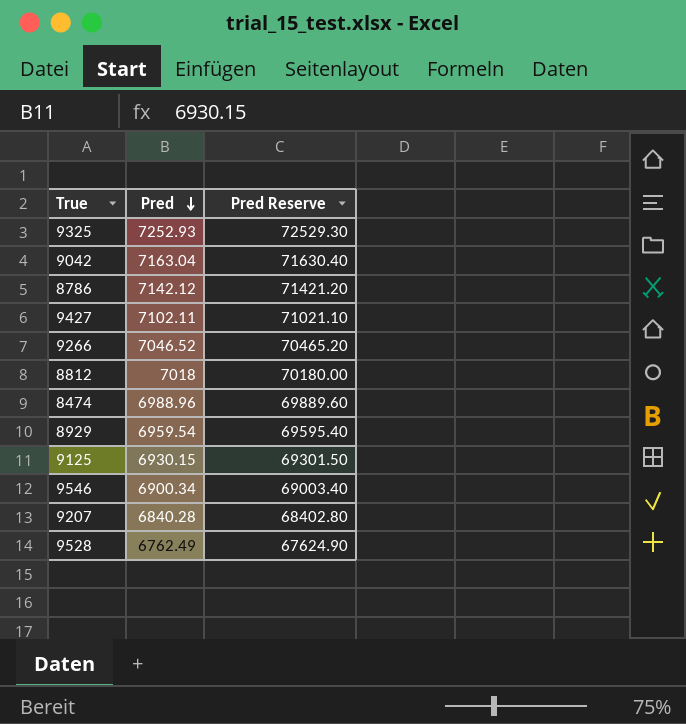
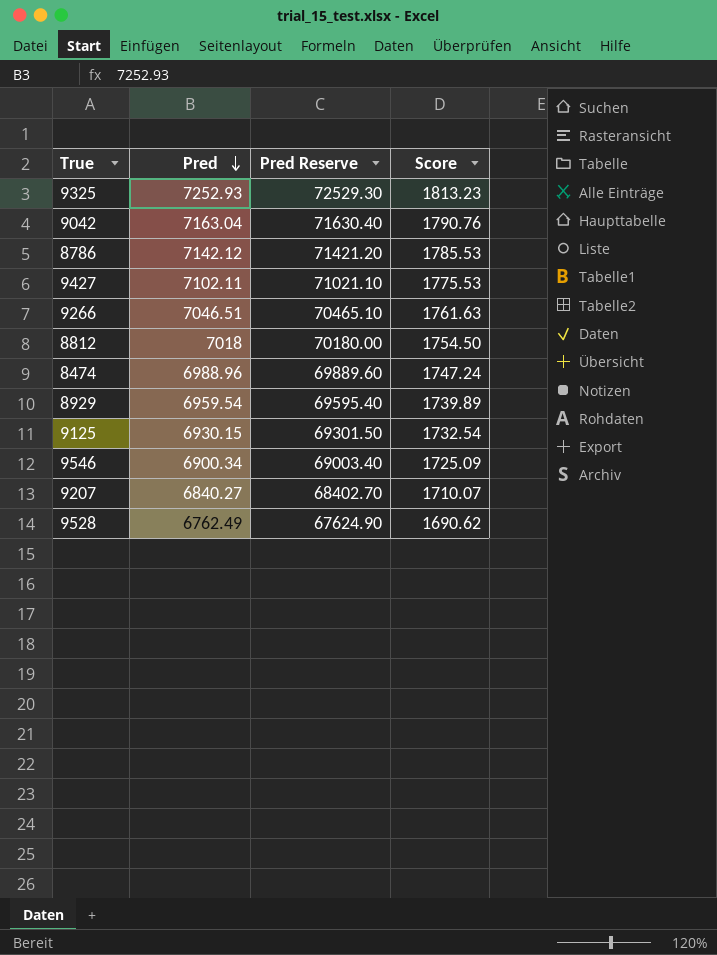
column Score | formula: none -> [Pred] * 0.25
9266 | Pred: 7046.52 -> 7046.51
9266 | Pred Reserve: 70465.20 -> 70465.10
9207 | Pred: 6840.28 -> 6840.27
9207 | Pred Reserve: 68402.80 -> 68402.70

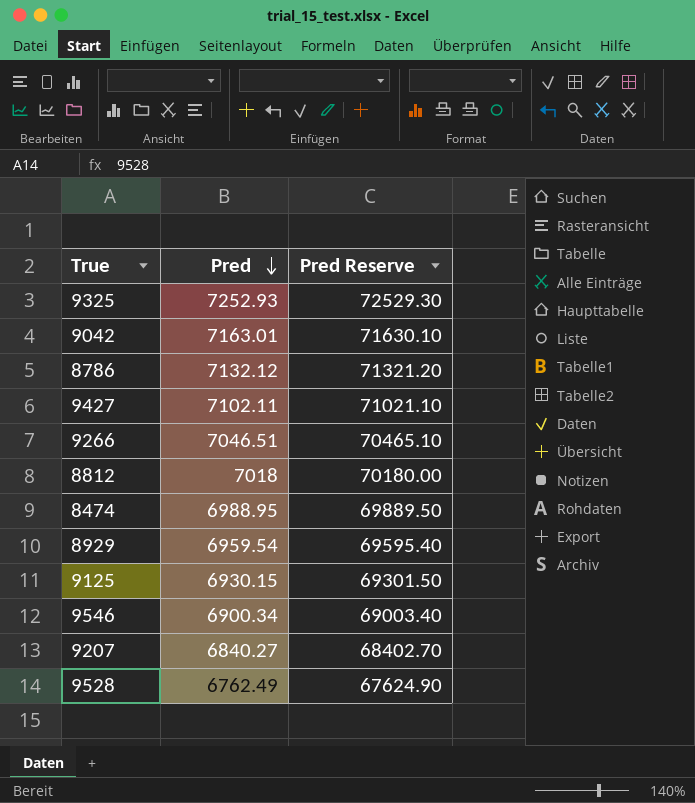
column Score | formula: [Pred] * 0.25 -> none
9042 | Pred: 7163.04 -> 7163.01
9042 | Pred Reserve: 71630.40 -> 71630.10
8786 | Pred: 7142.12 -> 7132.12
8786 | Pred Reserve: 71421.20 -> 71321.20
8474 | Pred: 6988.96 -> 6988.95
8474 | Pred Reserve: 69889.60 -> 69889.50

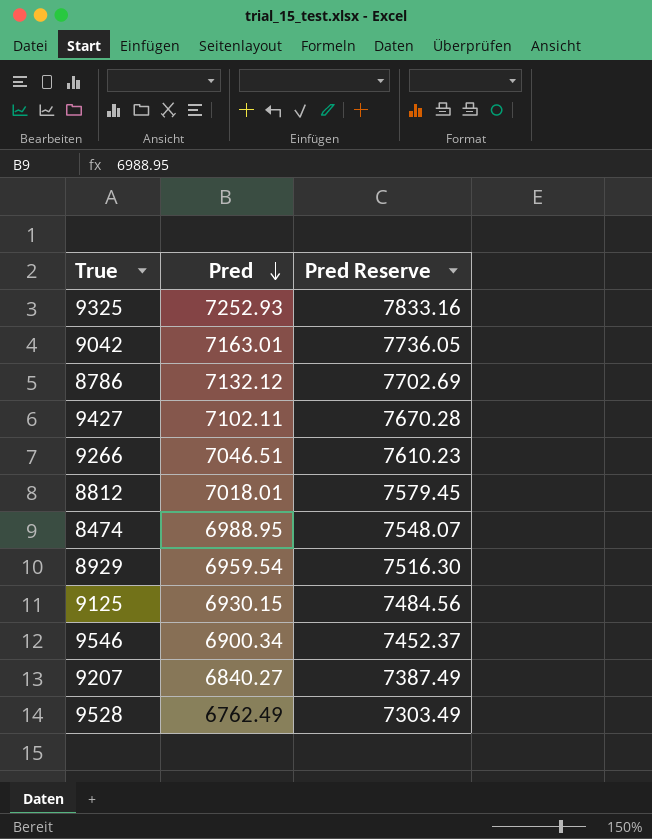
column Pred Reserve | formula: [Pred] * 10 -> [Pred] * 1.08
8812 | Pred: 7018 -> 7018.01

